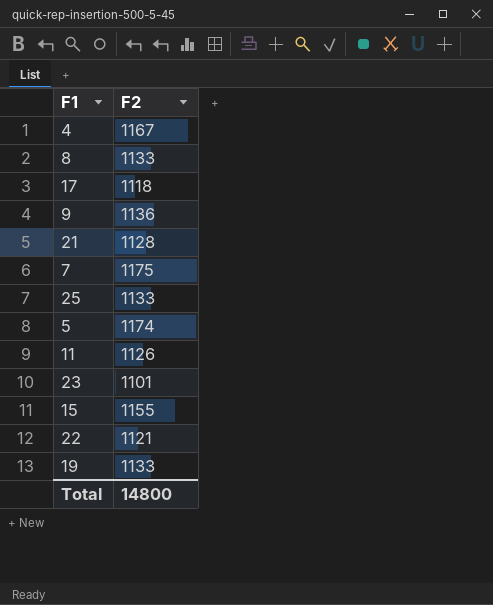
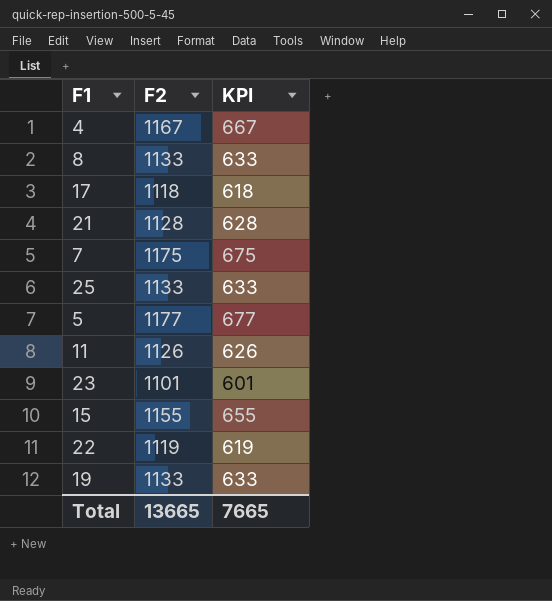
column KPI | formula: none -> [F2] - 500
row 9: 1136 -> none
5 | F2: 1174 -> 1177
22 | F2: 1121 -> 1119
Total | F2: 14800 -> 13665

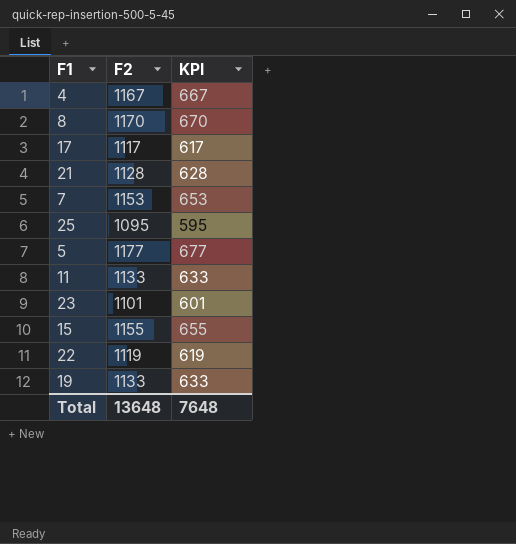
8 | F2: 1133 -> 1170
8 | KPI: 633 -> 670
17 | F2: 1118 -> 1117
17 | KPI: 618 -> 617
7 | F2: 1175 -> 1153
7 | KPI: 675 -> 653
25 | F2: 1133 -> 1095
25 | KPI: 633 -> 595
11 | F2: 1126 -> 1133
11 | KPI: 626 -> 633
Total | F2: 13665 -> 13648
Total | KPI: 7665 -> 7648

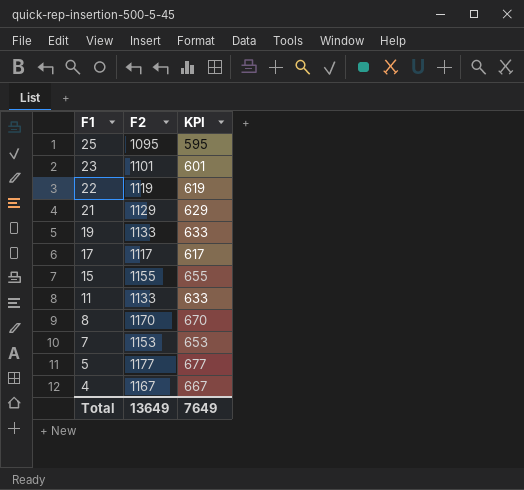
row order: none -> F1 descending
21 | F2: 1128 -> 1129
21 | KPI: 628 -> 629
Total | F2: 13648 -> 13649
Total | KPI: 7648 -> 7649

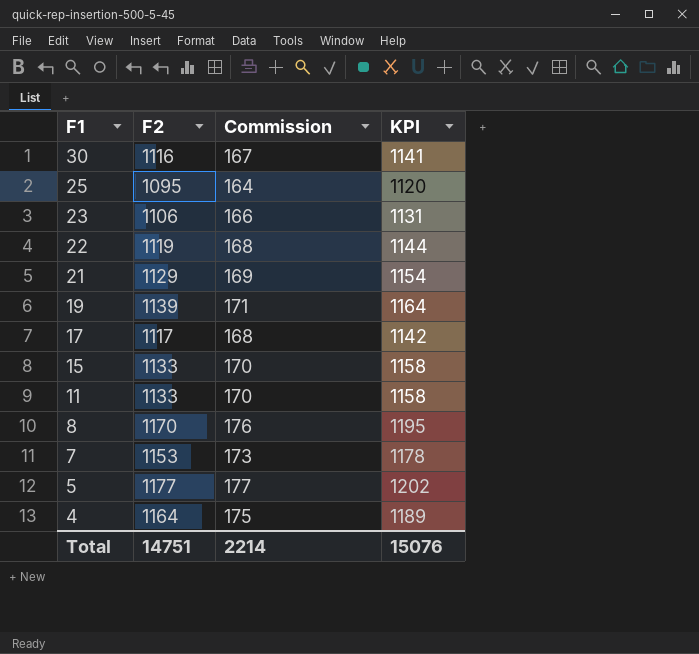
column Commission | formula: none -> [F2] * 0.15
column KPI | formula: [F2] - 500 -> [F2] + 25
row 30: none -> 1116 | 167 | 1141
23 | F2: 1101 -> 1106
19 | F2: 1133 -> 1139
15 | F2: 1155 -> 1133
4 | F2: 1167 -> 1164
Total | F2: 13649 -> 14751
Total | KPI: 7649 -> 15076

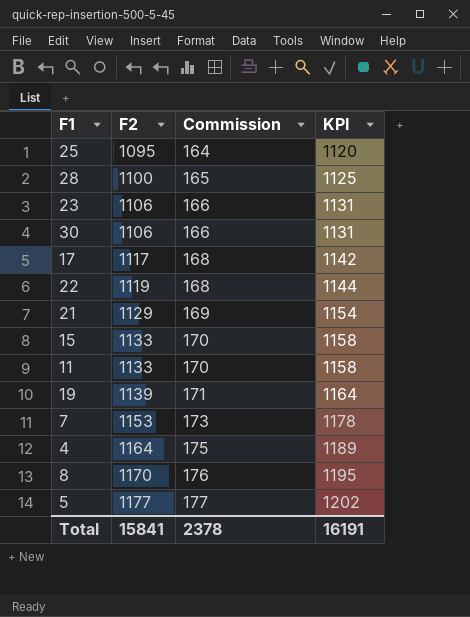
row order: F1 descending -> F2 ascending
row 28: none -> 1100 | 165 | 1125
30 | F2: 1116 -> 1106
30 | Commission: 167 -> 166
30 | KPI: 1141 -> 1131
Total | F2: 14751 -> 15841
Total | Commission: 2214 -> 2378
Total | KPI: 15076 -> 16191

